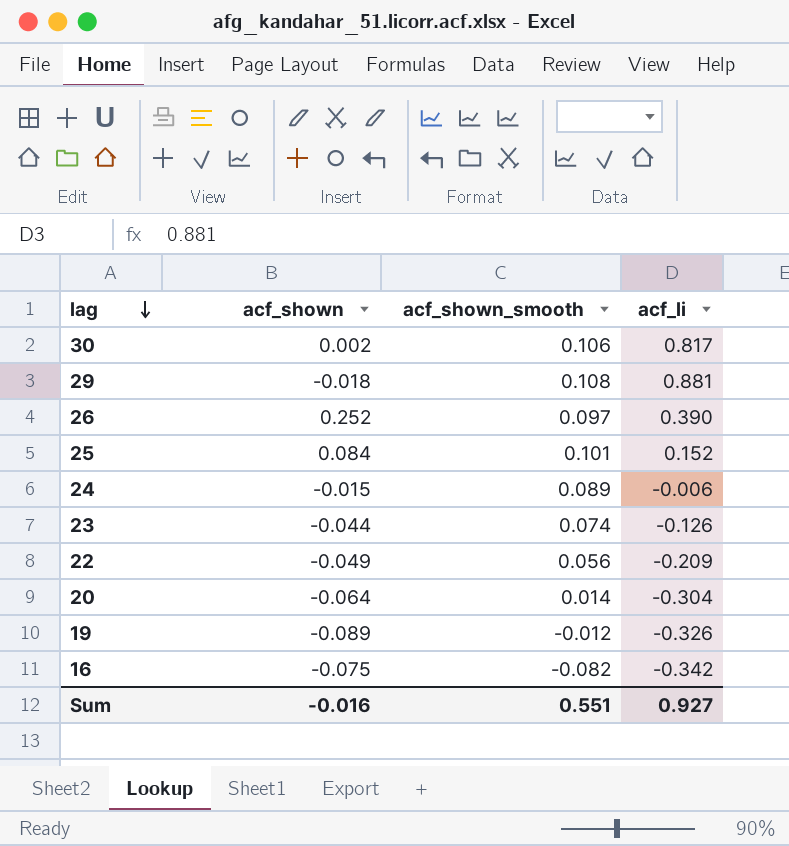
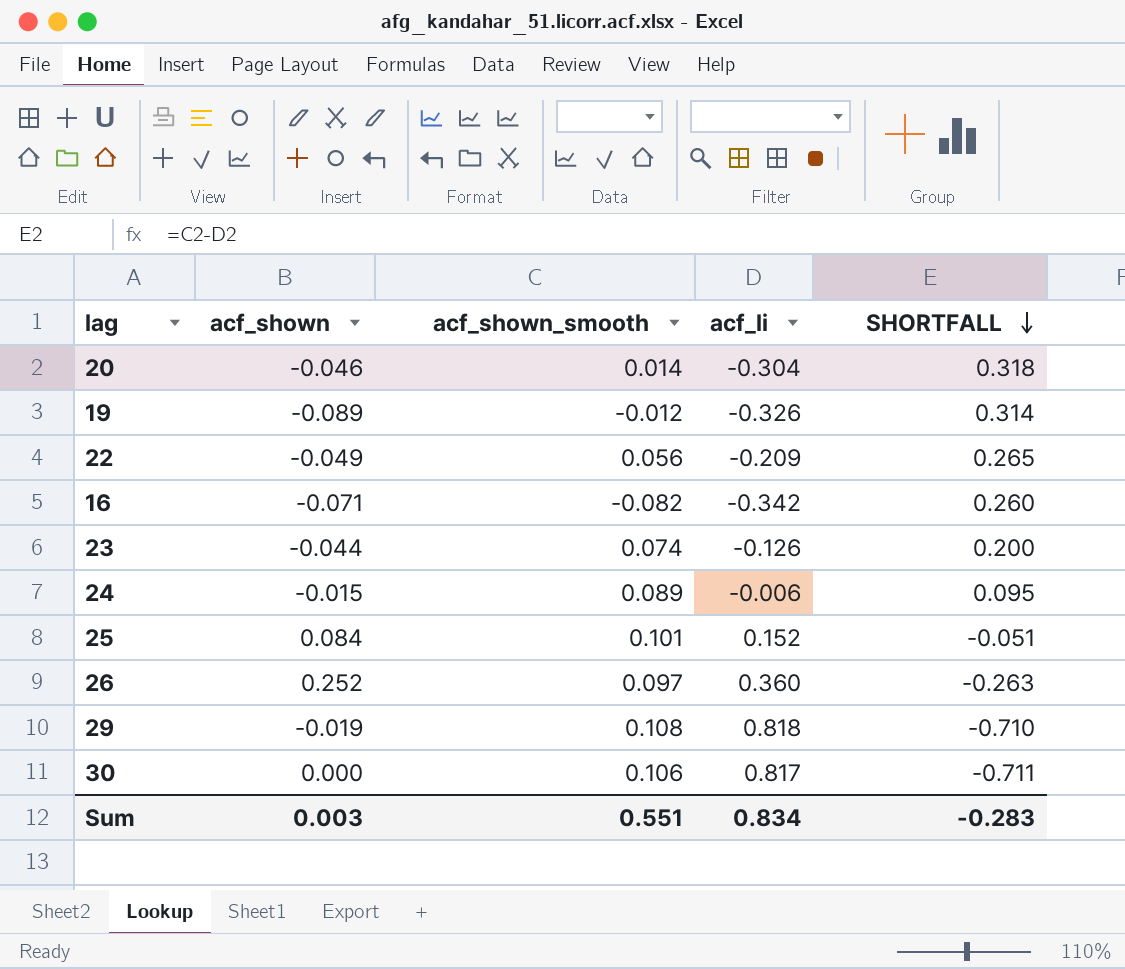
row order: lag descending -> SHORTFALL descending
column SHORTFALL | formula: none -> [acf_shown_smooth] - [acf_li]
20 | acf_shown: -0.064 -> -0.046
16 | acf_shown: -0.075 -> -0.071
26 | acf_li: 0.390 -> 0.360
29 | acf_shown: -0.018 -> -0.019
29 | acf_li: 0.881 -> 0.818
30 | acf_shown: 0.002 -> 0.000
Sum | acf_shown: -0.016 -> 0.003
Sum | acf_li: 0.927 -> 0.834

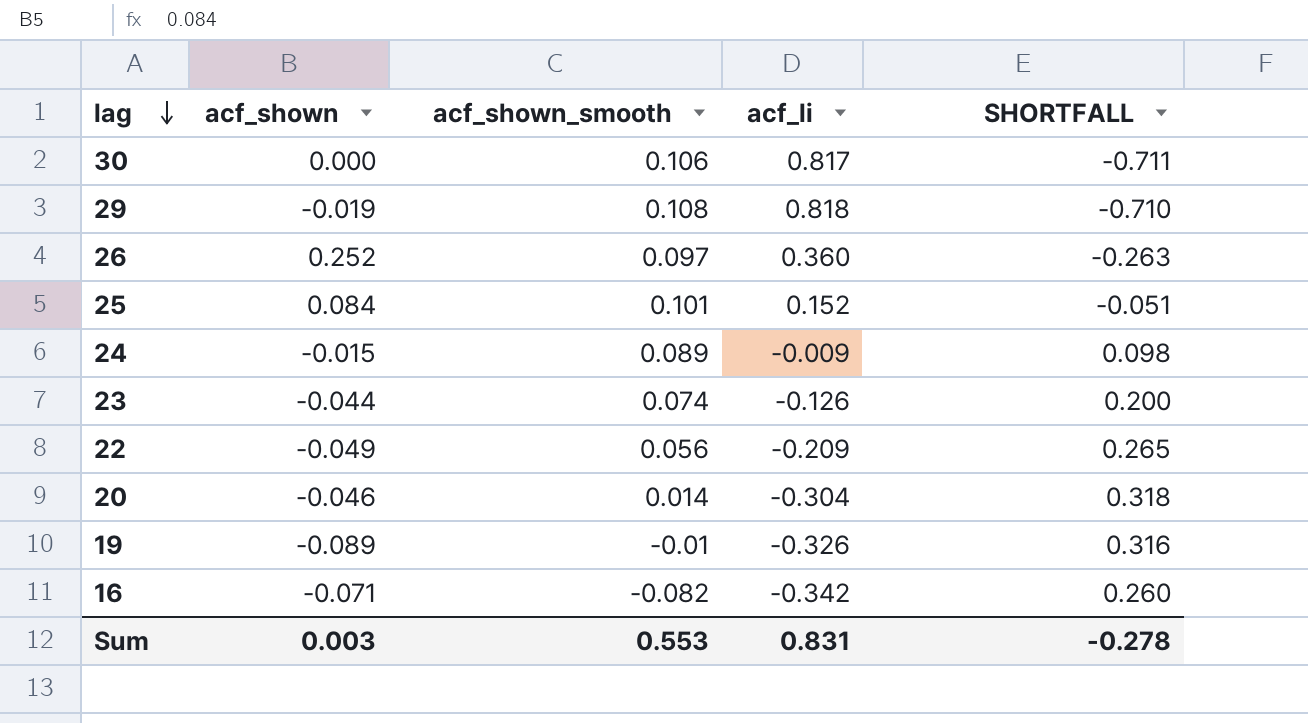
row order: SHORTFALL descending -> lag descending
24 | acf_li: -0.006 -> -0.009
24 | SHORTFALL: 0.095 -> 0.098
19 | acf_shown_smooth: -0.012 -> -0.01
19 | SHORTFALL: 0.314 -> 0.316
Sum | acf_shown_smooth: 0.551 -> 0.553
Sum | acf_li: 0.834 -> 0.831
Sum | SHORTFALL: -0.283 -> -0.278

